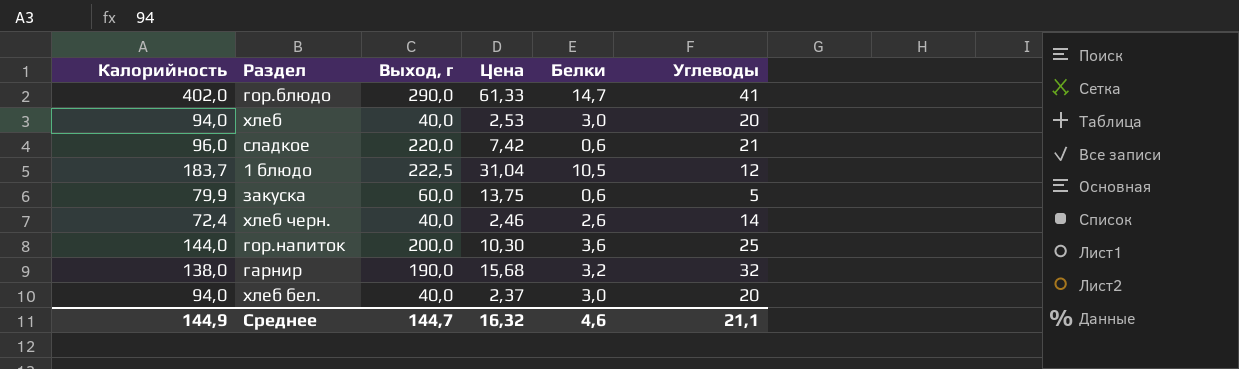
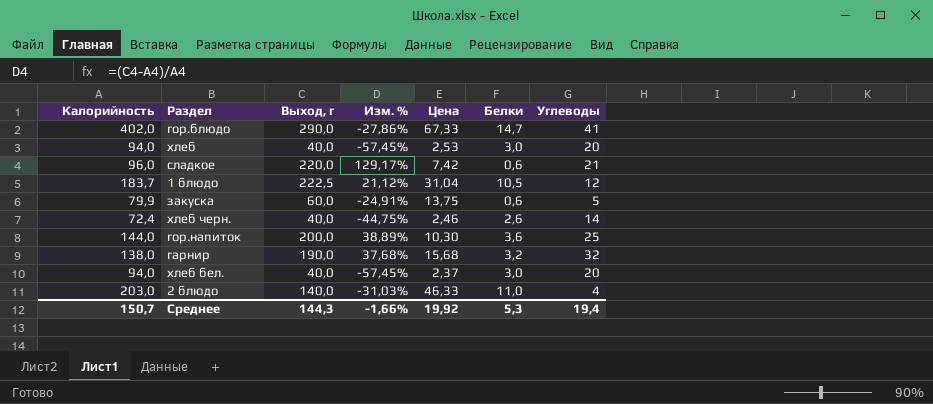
column Изм. % | formula: none -> ([Выход, г] - [Калорийность]) / [Калорийность]
гор.блюдо | Цена: 61,33 -> 67,33
row 2 блюдо: none -> 203,0 | 140,0 | -31,03% | 46,33 | 11,0 | 4
Среднее | Калорийность: 144,9 -> 150,7
Среднее | Выход, г: 144,7 -> 144,3
Среднее | Цена: 16,32 -> 19,92
Среднее | Белки: 4,6 -> 5,3
Среднее | Углеводы: 21,1 -> 19,4

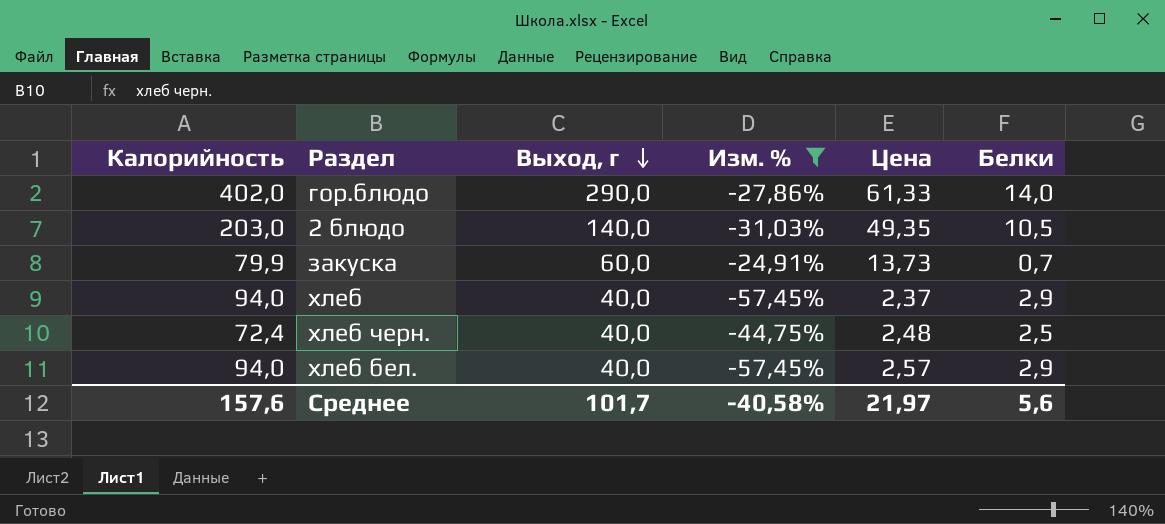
filter: none -> Изм. % <= -24,91%
row order: none -> Выход, г descending
column Углеводы | position: 7 -> none
гор.блюдо | Цена: 67,33 -> 61,33
гор.блюдо | Белки: 14,7 -> 14,0
2 блюдо | Цена: 46,33 -> 49,35
2 блюдо | Белки: 11,0 -> 10,5
закуска | Цена: 13,75 -> 13,73
закуска | Белки: 0,6 -> 0,7
хлеб | Цена: 2,53 -> 2,37
хлеб | Белки: 3,0 -> 2,9
хлеб черн. | Цена: 2,46 -> 2,48
хлеб черн. | Белки: 2,6 -> 2,5
хлеб бел. | Цена: 2,37 -> 2,57
хлеб бел. | Белки: 3,0 -> 2,9
Среднее | Калорийность: 150,7 -> 157,6
Среднее | Выход, г: 144,3 -> 101,7
Среднее | Изм. %: -1,66% -> -40,58%
Среднее | Цена: 19,92 -> 21,97
Среднее | Белки: 5,3 -> 5,6

